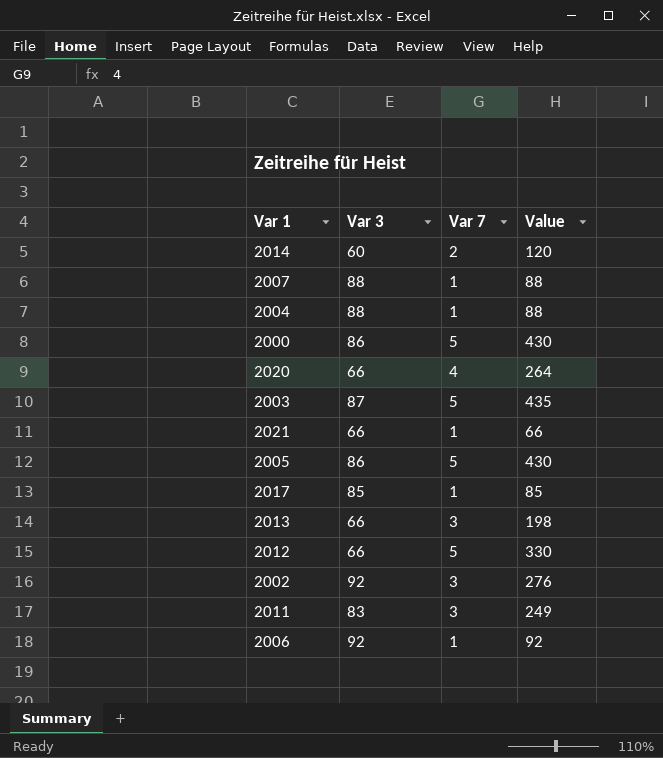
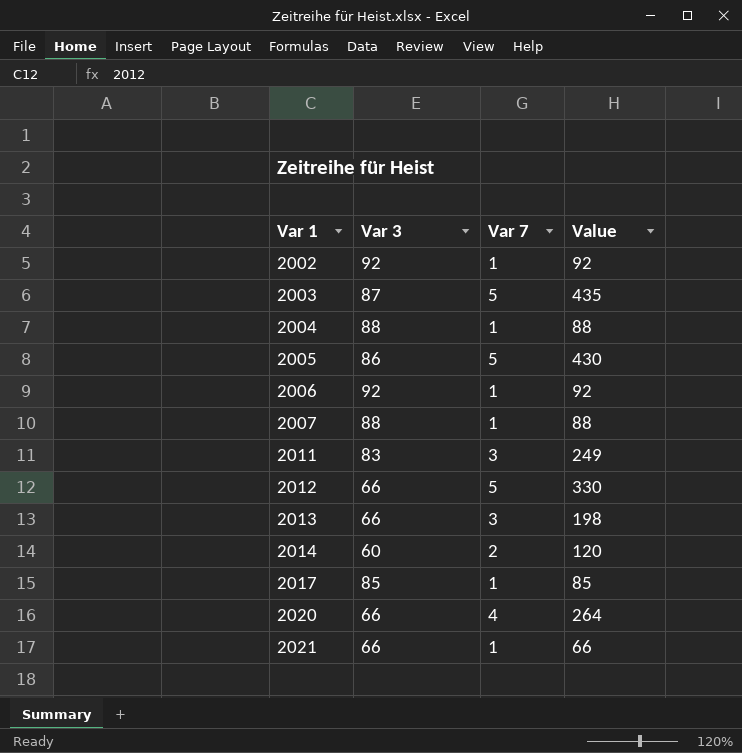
row order: none -> Var 1 ascending
row 2000: 86 | 5 | 430 -> none
2002 | Var 7: 3 -> 1
2002 | Value: 276 -> 92

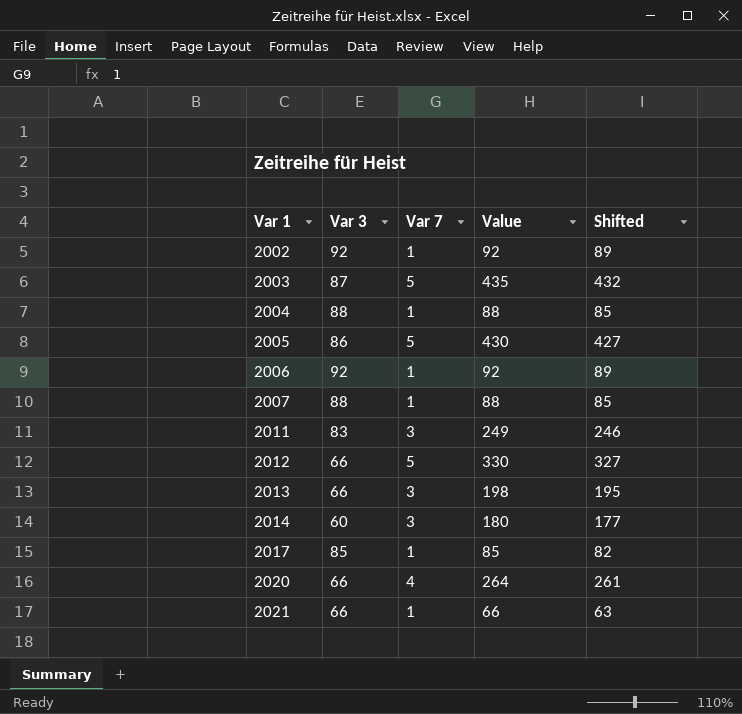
column Shifted | formula: none -> [Value] - 3
2014 | Var 7: 2 -> 3
2014 | Value: 120 -> 180

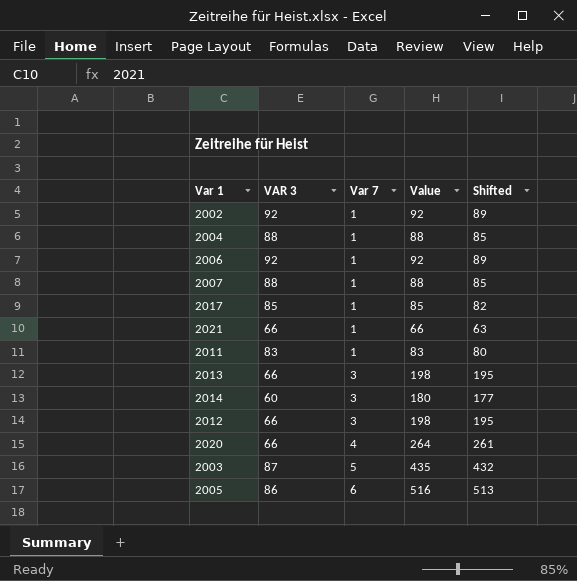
row order: Var 1 ascending -> Var 7 ascending
column name: Var 3 -> VAR 3
2011 | Var 7: 3 -> 1
2011 | Value: 249 -> 83
2011 | Shifted: 246 -> 80
2012 | Var 7: 5 -> 3
2012 | Value: 330 -> 198
2012 | Shifted: 327 -> 195
2005 | Var 7: 5 -> 6
2005 | Value: 430 -> 516
2005 | Shifted: 427 -> 513

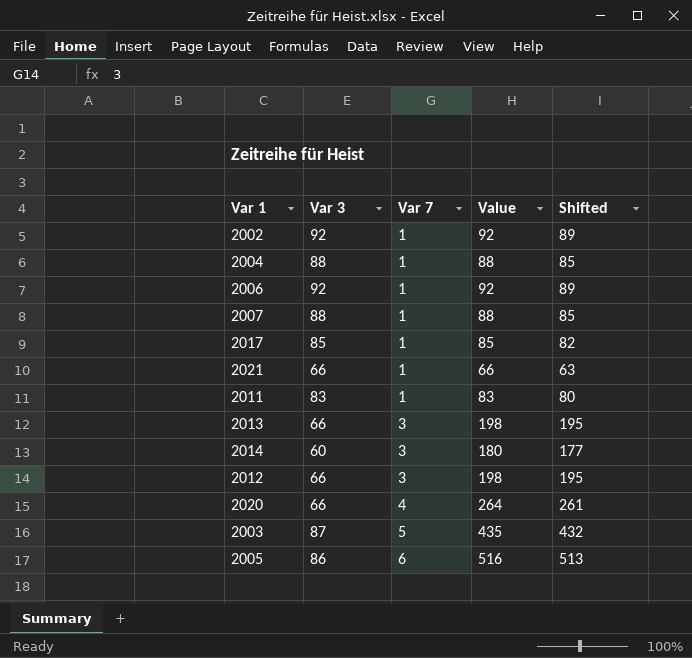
column name: VAR 3 -> Var 3

